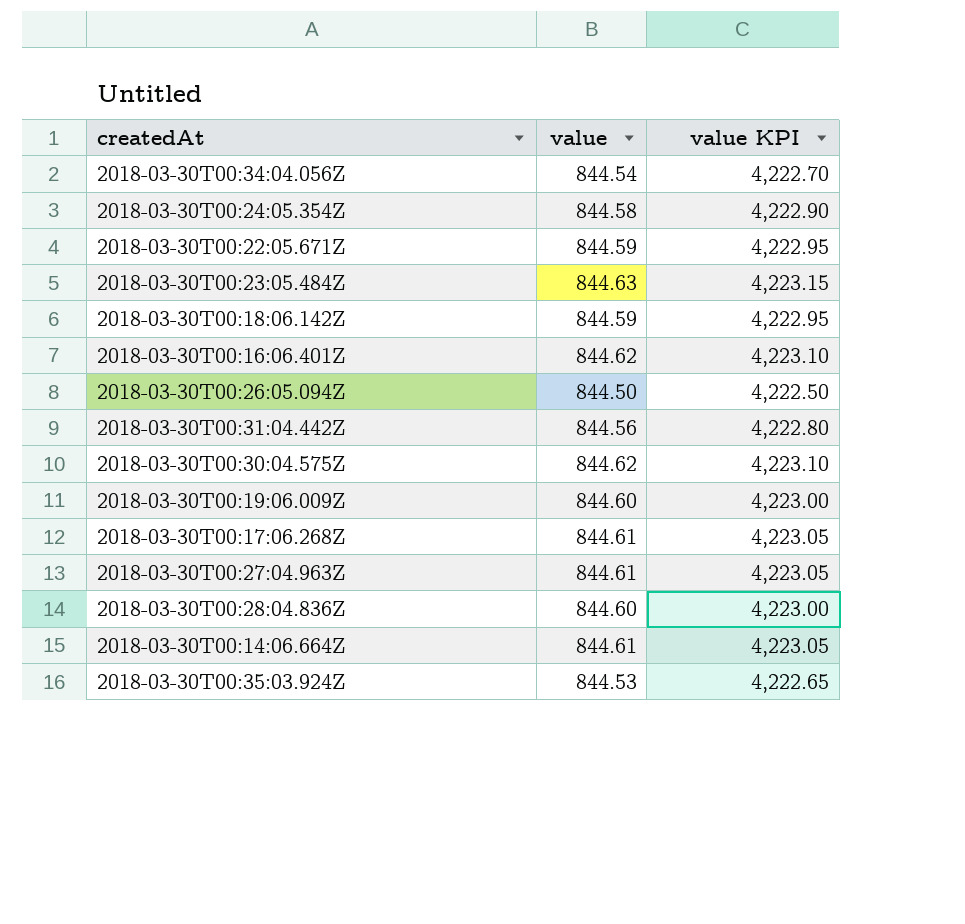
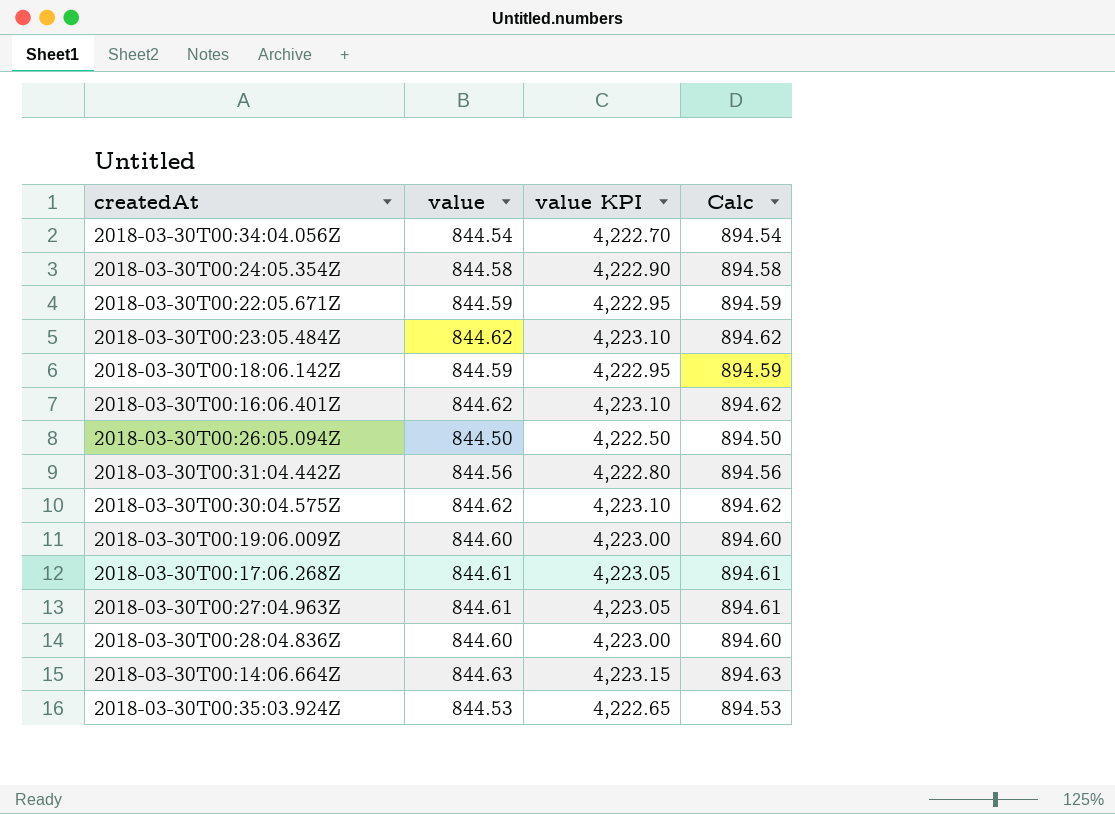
column Calc | formula: none -> [value] + 50
2018-03-30T00:23:05.484Z | value: 844.63 -> 844.62
2018-03-30T00:23:05.484Z | value KPI: 4,223.15 -> 4,223.10
2018-03-30T00:14:06.664Z | value: 844.61 -> 844.63
2018-03-30T00:14:06.664Z | value KPI: 4,223.05 -> 4,223.15

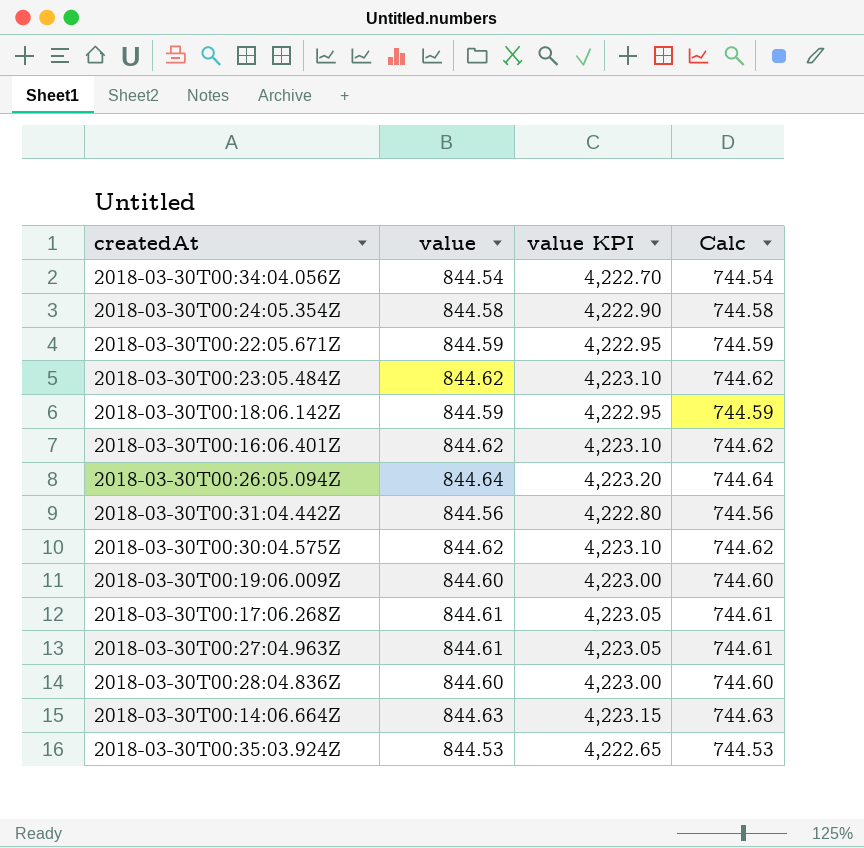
column Calc | formula: [value] + 50 -> [value] - 100
2018-03-30T00:26:05.094Z | value: 844.50 -> 844.64
2018-03-30T00:26:05.094Z | value KPI: 4,222.50 -> 4,223.20

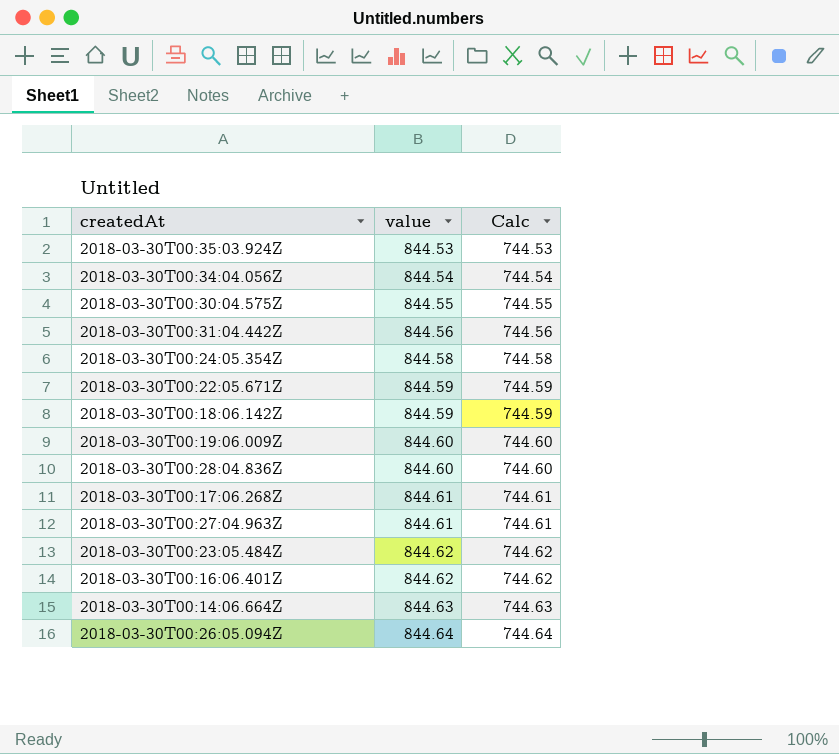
row order: none -> value ascending
column value KPI | formula: [value] * 5 -> none
2018-03-30T00:30:04.575Z | value: 844.62 -> 844.55
2018-03-30T00:30:04.575Z | Calc: 744.62 -> 744.55

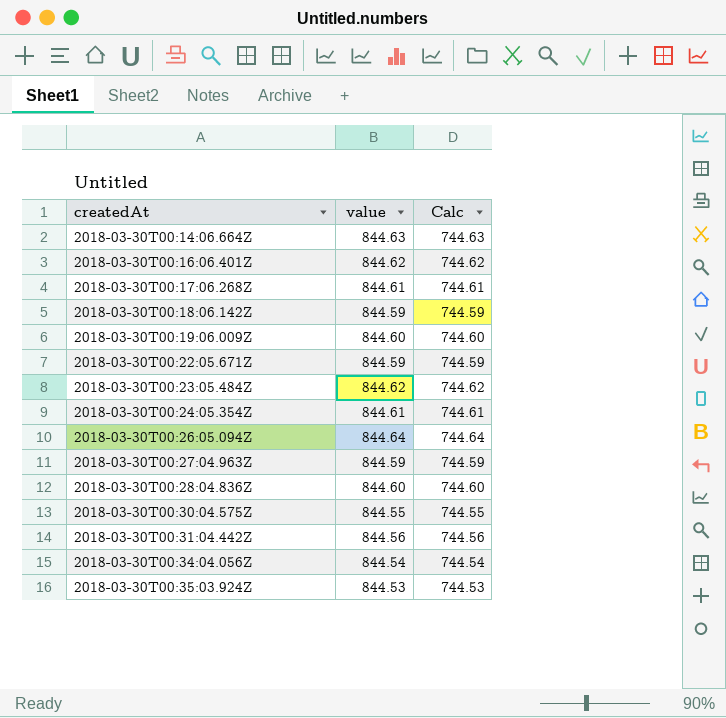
row order: value ascending -> createdAt ascending
2018-03-30T00:24:05.354Z | value: 844.58 -> 844.61
2018-03-30T00:24:05.354Z | Calc: 744.58 -> 744.61
2018-03-30T00:27:04.963Z | value: 844.61 -> 844.59
2018-03-30T00:27:04.963Z | Calc: 744.61 -> 744.59

